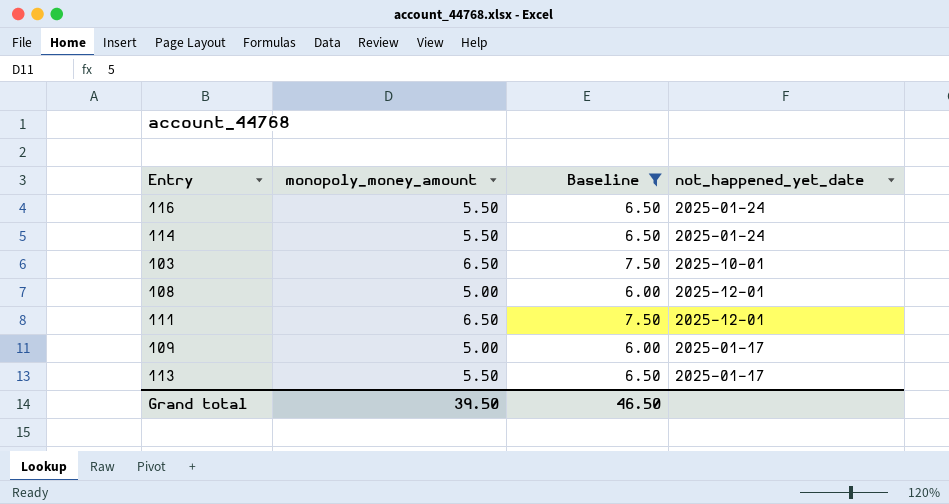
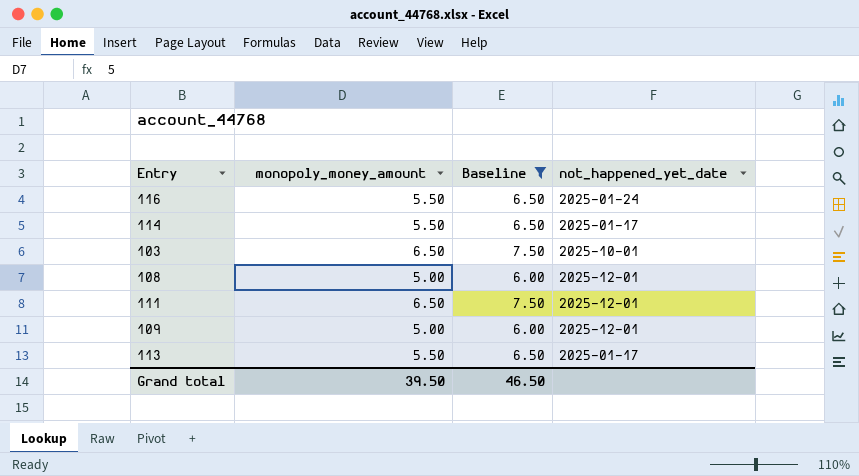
114 | not_happened_yet_date: 2025-01-24 -> 2025-01-17
109 | not_happened_yet_date: 2025-01-17 -> 2025-12-01

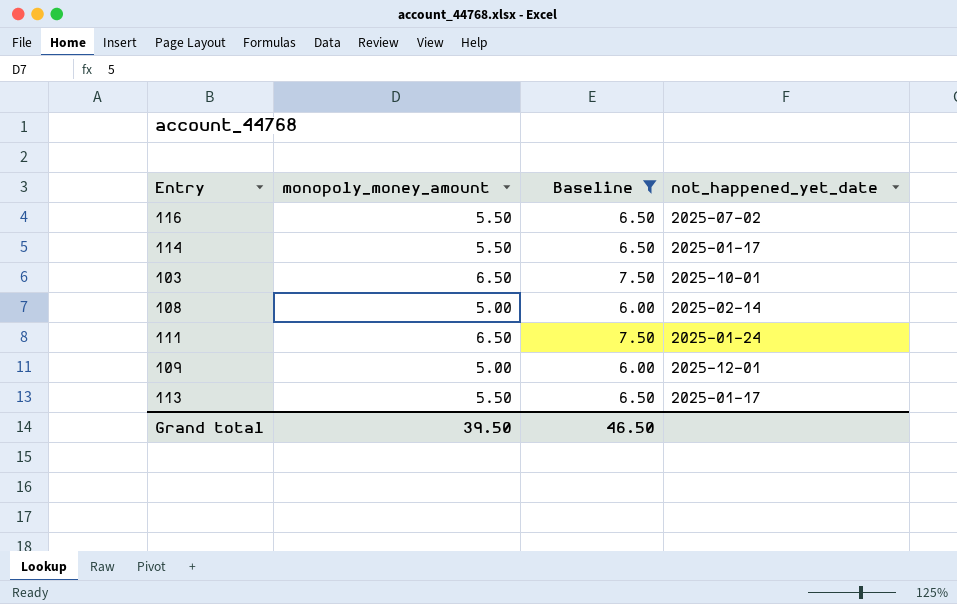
116 | not_happened_yet_date: 2025-01-24 -> 2025-07-02
108 | not_happened_yet_date: 2025-12-01 -> 2025-02-14
111 | not_happened_yet_date: 2025-12-01 -> 2025-01-24

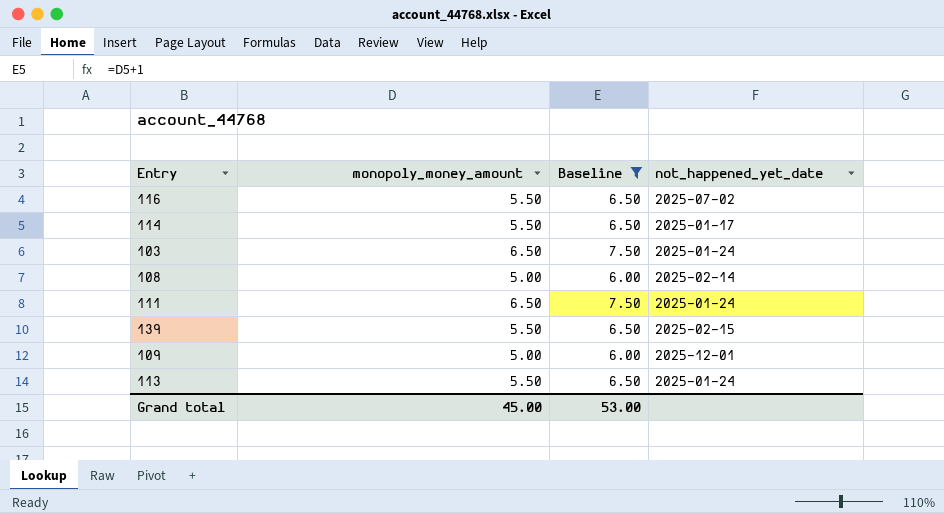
103 | not_happened_yet_date: 2025-10-01 -> 2025-01-24
row 139: none -> 5.50 | 6.50 | 2025-02-15
113 | not_happened_yet_date: 2025-01-17 -> 2025-01-24
Grand total | monopoly_money_amount: 39.50 -> 45.00
Grand total | Baseline: 46.50 -> 53.00

